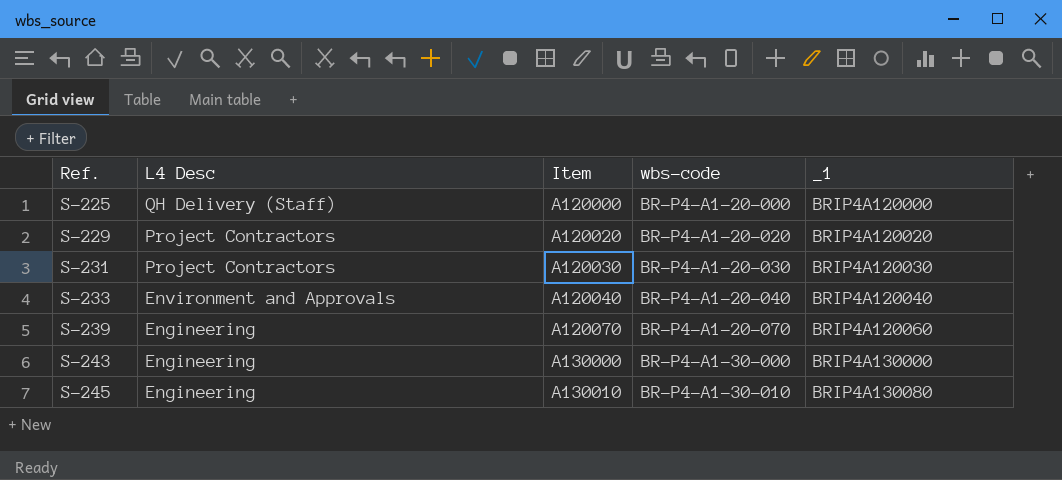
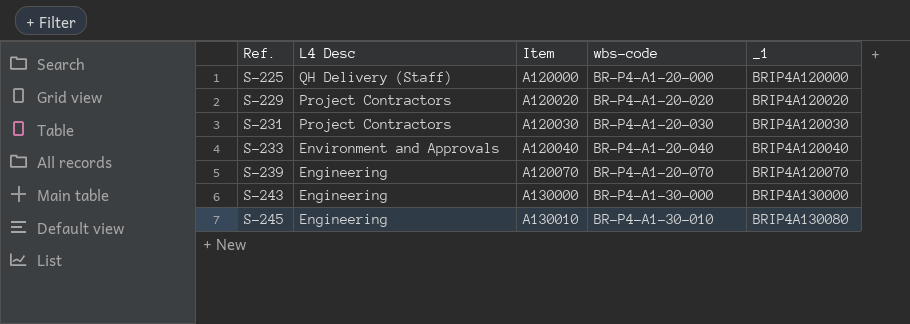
S-239 | _1: BRIP4A120060 -> BRIP4A120070

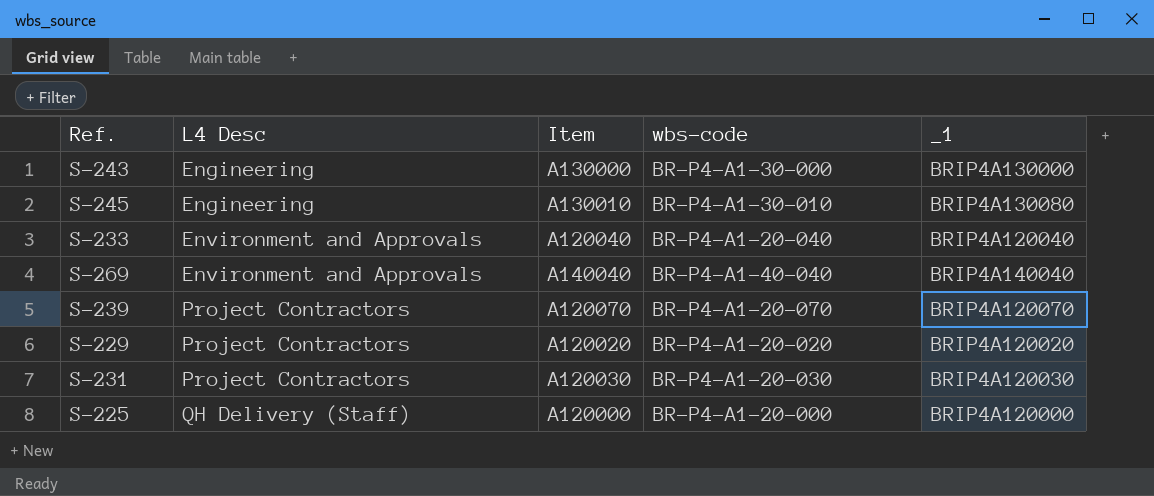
row order: Ref. ascending -> L4 Desc ascending
row S-269: none -> Environment and Approvals | A140040 | BR-P4-A1-40-040 | BRIP4A140040
S-239 | L4 Desc: Engineering -> Project Contractors

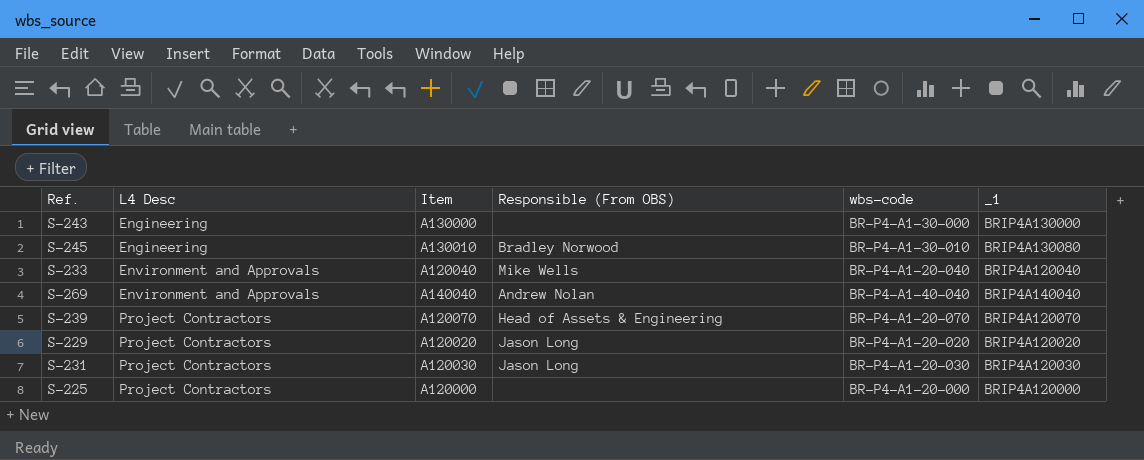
column Responsible (From OBS) | position: none -> 4
S-225 | L4 Desc: QH Delivery (Staff) -> Project Contractors

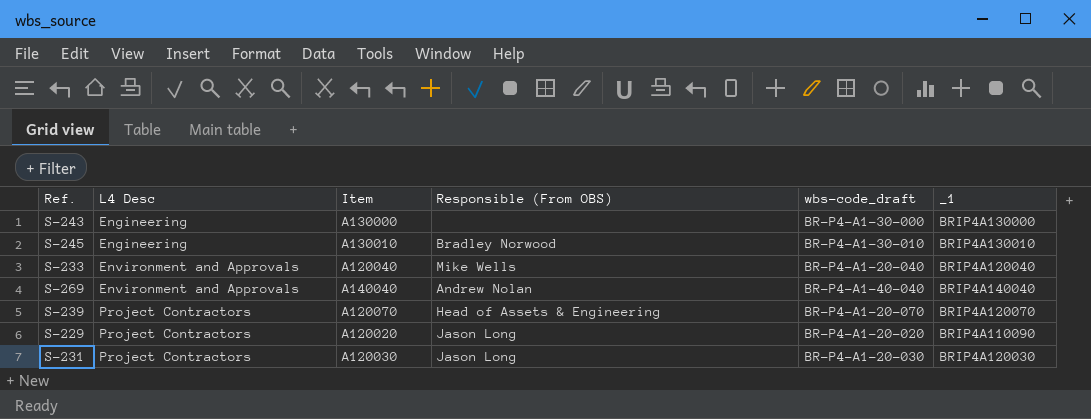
column name: wbs-code -> wbs-code_draft
row S-225: Project Contractors | A120000 | none | BR-P4-A1-20-000 | BRIP4A120000 -> none
S-245 | _1: BRIP4A130080 -> BRIP4A130010
S-229 | _1: BRIP4A120020 -> BRIP4A110090

